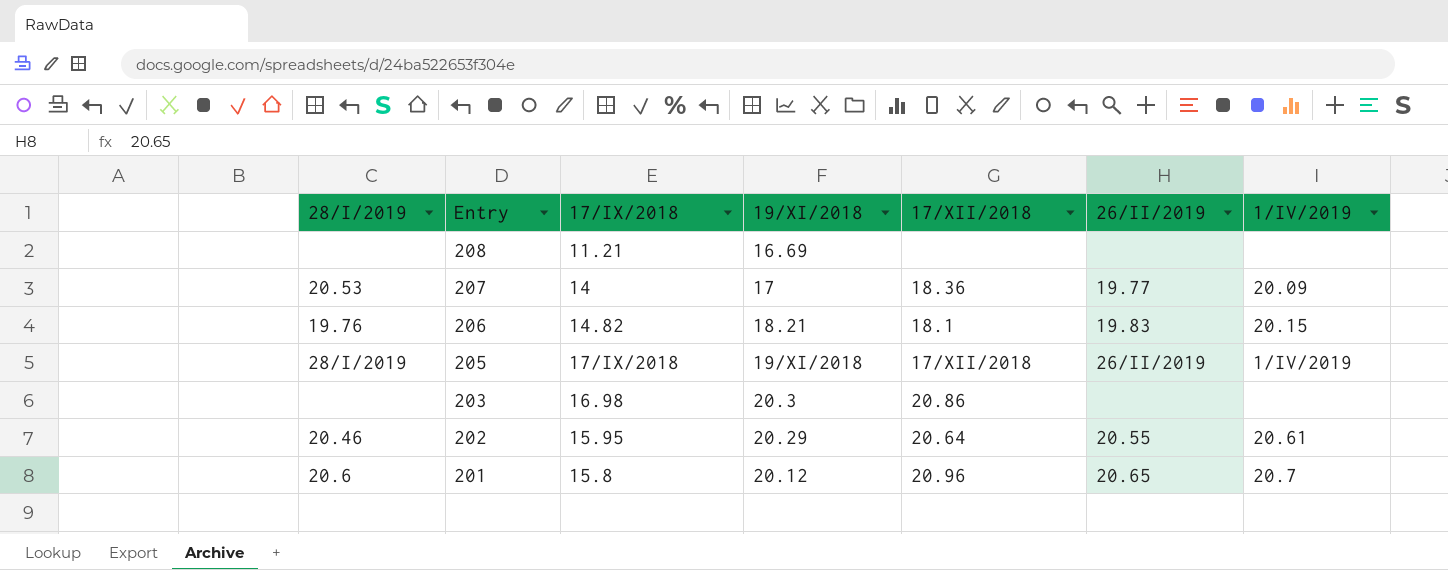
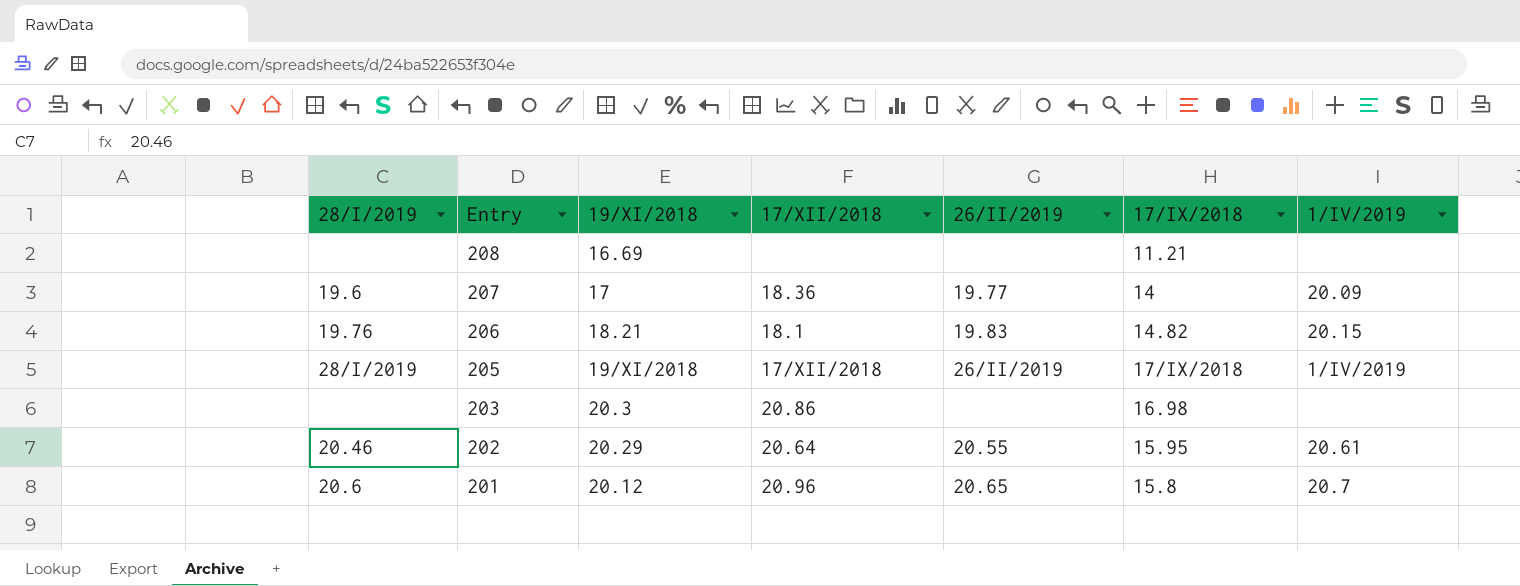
column 17/IX/2018 | position: 3 -> 6
207 | 28/I/2019: 20.53 -> 19.6

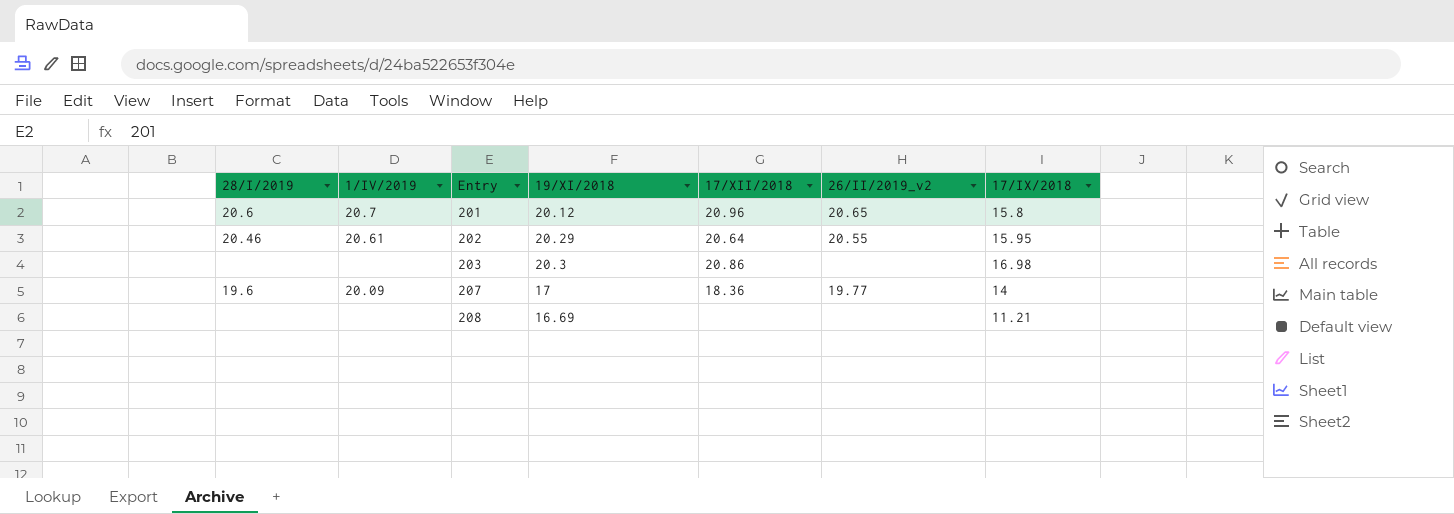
row order: Entry descending -> Entry ascending
column 1/IV/2019 | position: 7 -> 2
column name: 26/II/2019 -> 26/II/2019_v2
row 206: 19.76 | 18.21 | 18.1 | 19.83 | 14.82 | 20.15 -> none
row 205: 28/I/2019 | 19/XI/2018 | 17/XII/2018 | 26/II/2019 | 17/IX/2018 | 1/IV/2019 -> none

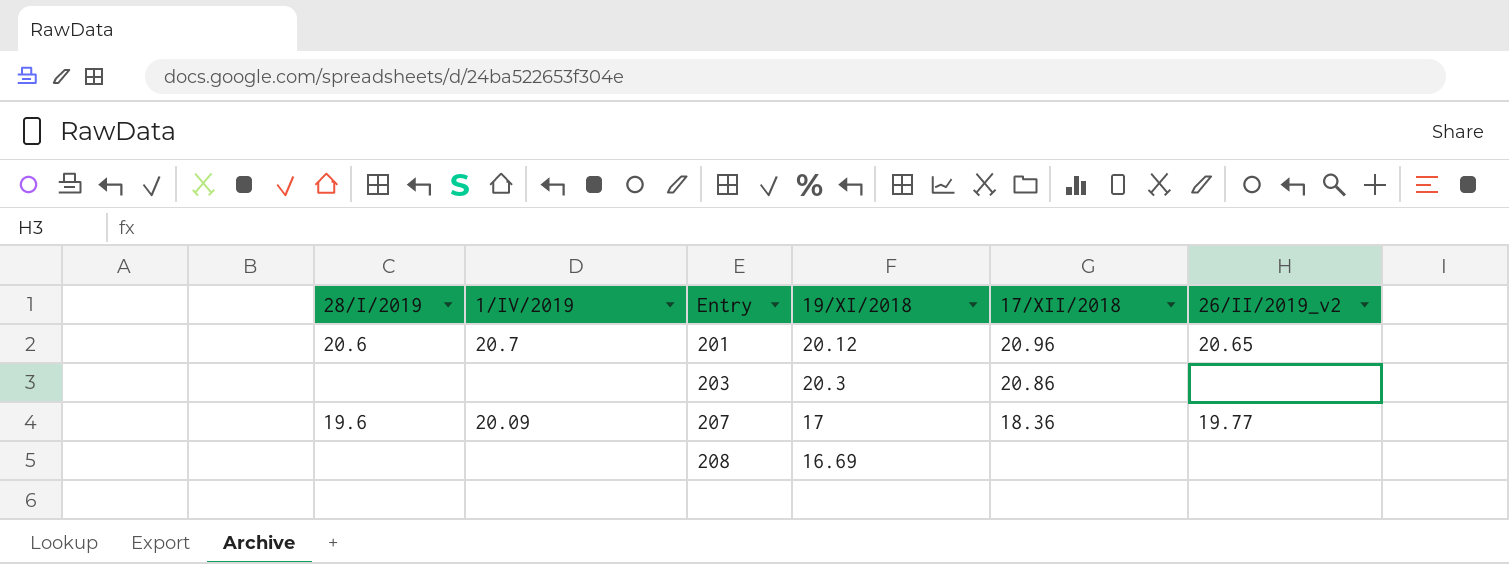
column 17/IX/2018 | position: 7 -> none
row 202: 20.46 | 20.61 | 20.29 | 20.64 | 20.55 | 15.95 -> none

